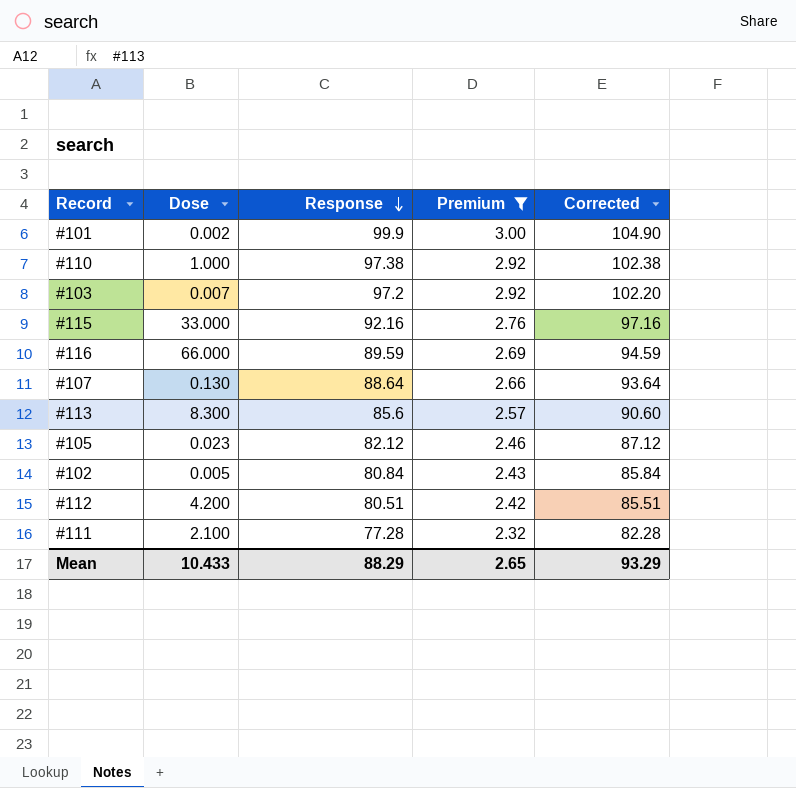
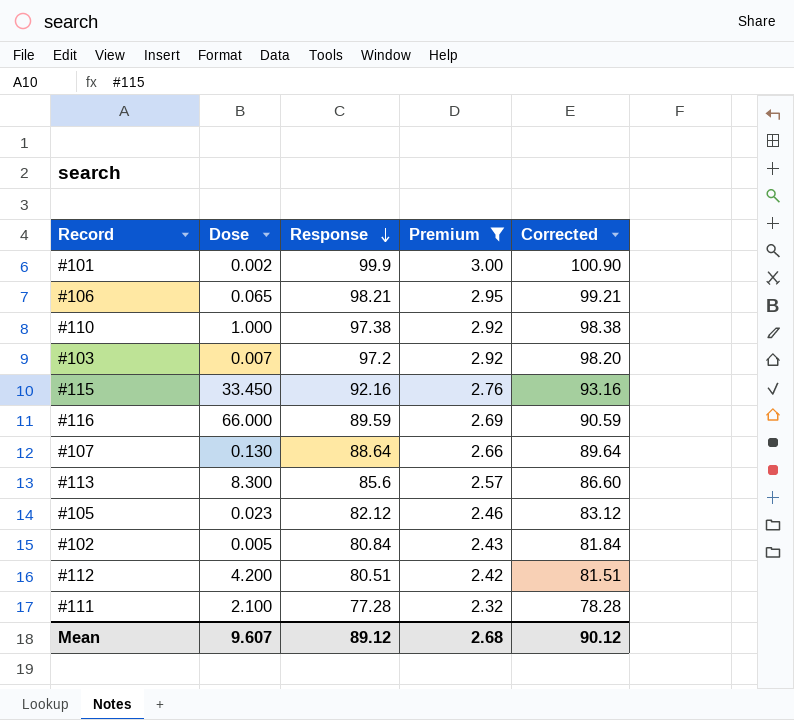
column Corrected | formula: [Response] + 5 -> [Response] + 1
row #106: none -> 0.065 | 98.21 | 2.95 | 99.21
#115 | Dose: 33.000 -> 33.450
Mean | Dose: 10.433 -> 9.607
Mean | Response: 88.29 -> 89.12
Mean | Premium: 2.65 -> 2.68
Mean | Corrected: 93.29 -> 90.12

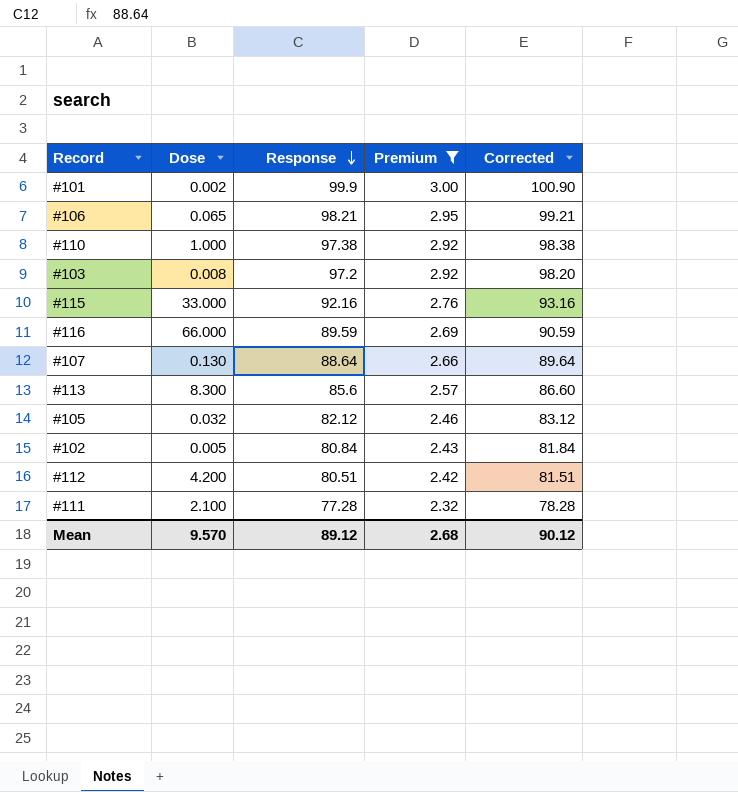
#103 | Dose: 0.007 -> 0.008
#115 | Dose: 33.450 -> 33.000
#105 | Dose: 0.023 -> 0.032
Mean | Dose: 9.607 -> 9.570

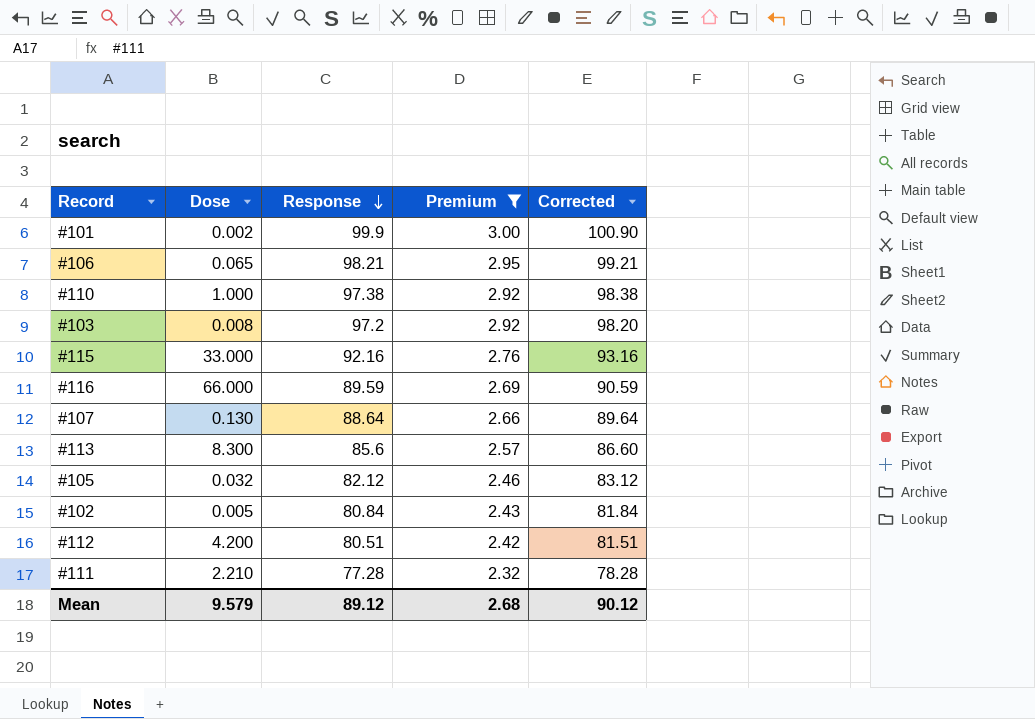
#111 | Dose: 2.100 -> 2.210
Mean | Dose: 9.570 -> 9.579

